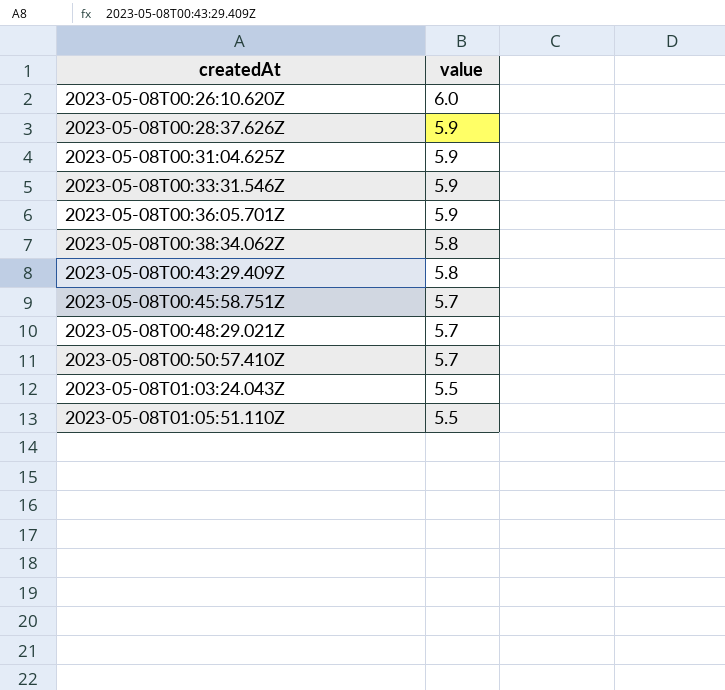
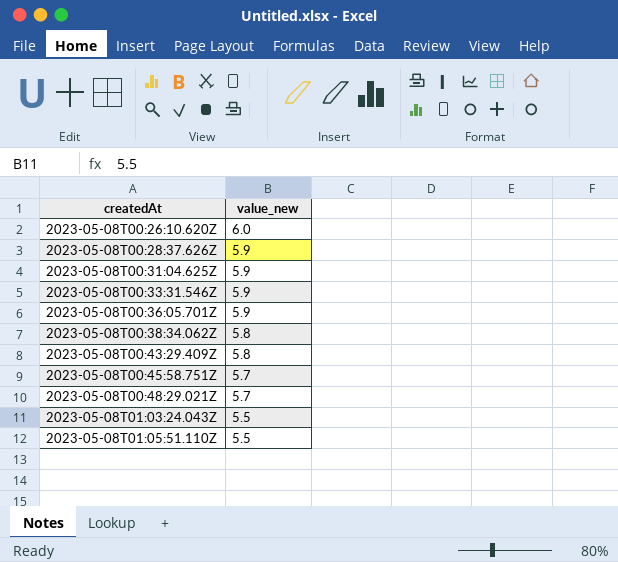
column name: value -> value_new
row 2023-05-08T00:50:57.410Z: 5.7 -> none

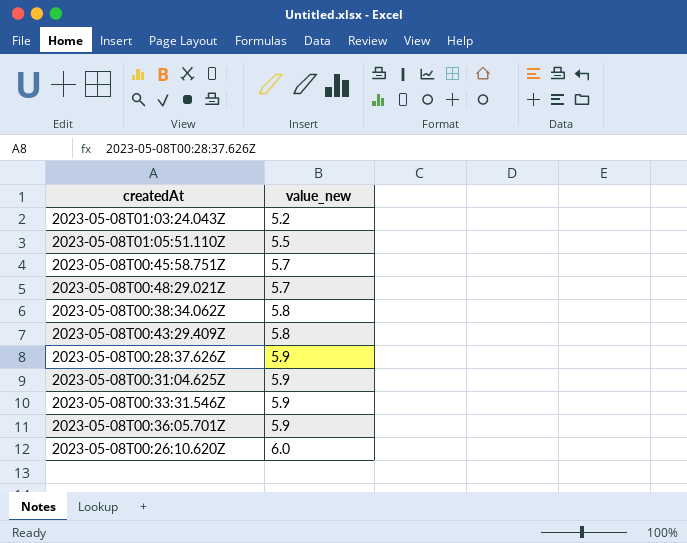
row order: createdAt ascending -> value_new ascending
2023-05-08T01:03:24.043Z | value_new: 5.5 -> 5.2

